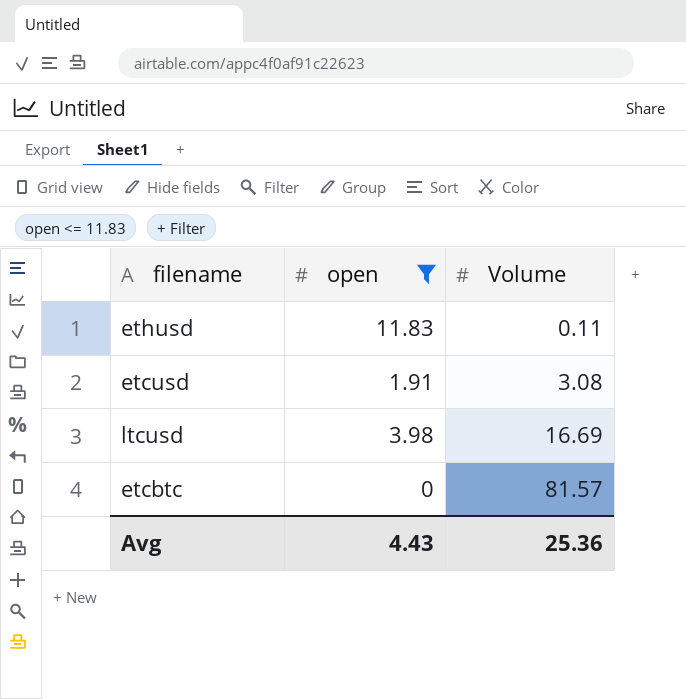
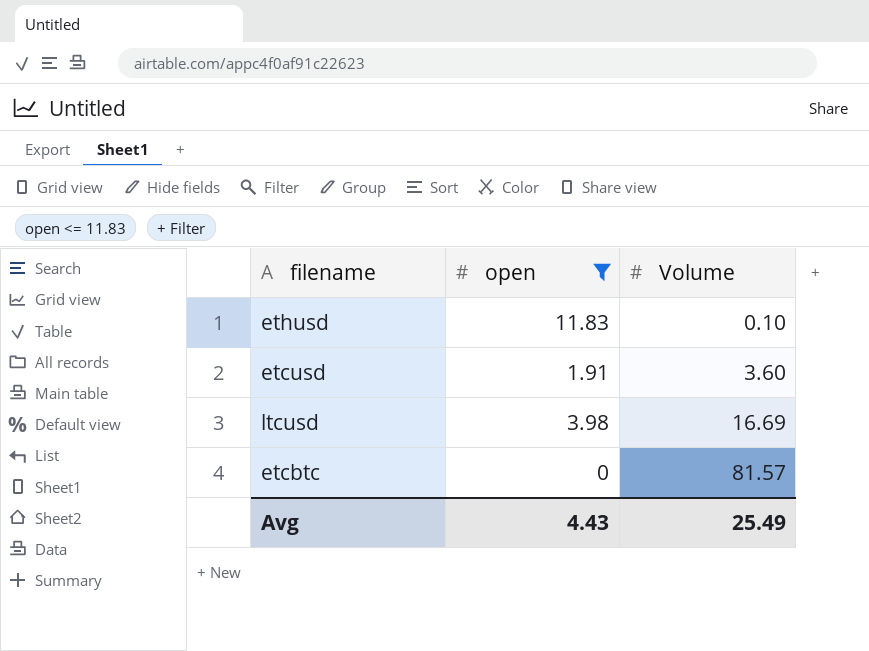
ethusd | Volume: 0.11 -> 0.10
etcusd | Volume: 3.08 -> 3.60
Avg | Volume: 25.36 -> 25.49

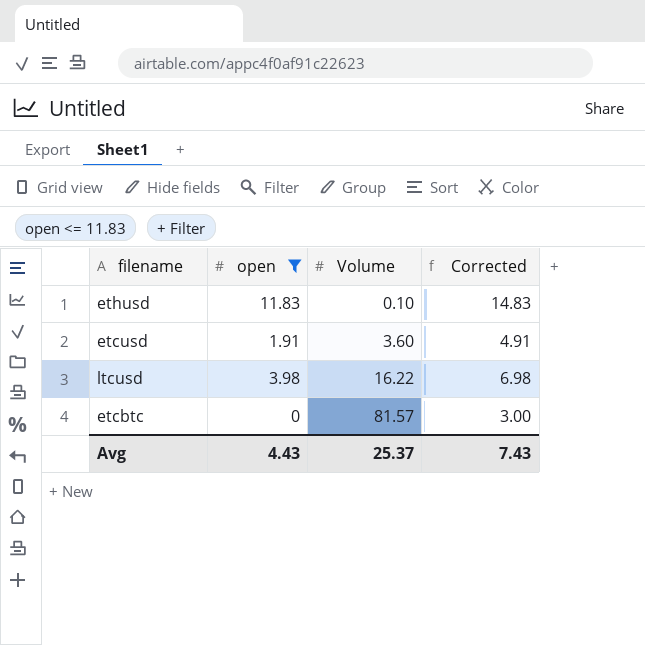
column Corrected | formula: none -> [open] + 3
ltcusd | Volume: 16.69 -> 16.22
Avg | Volume: 25.49 -> 25.37

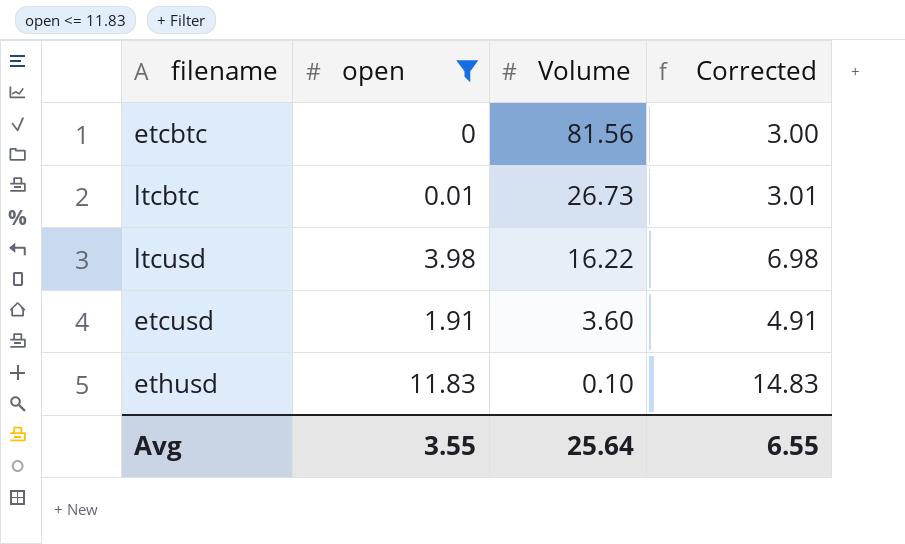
row order: Volume ascending -> Volume descending
etcbtc | Volume: 81.57 -> 81.56
row ltcbtc: none -> 0.01 | 26.73 | 3.01
Avg | open: 4.43 -> 3.55
Avg | Volume: 25.37 -> 25.64
Avg | Corrected: 7.43 -> 6.55

